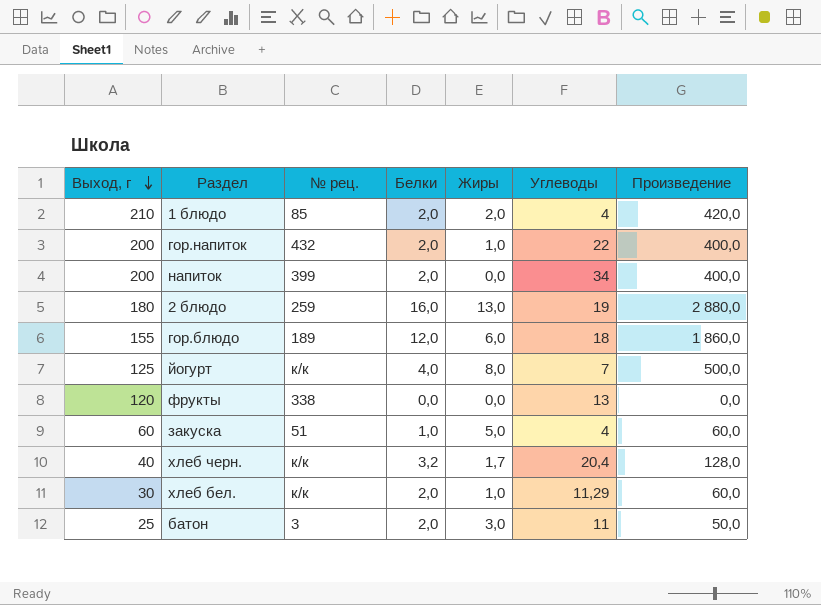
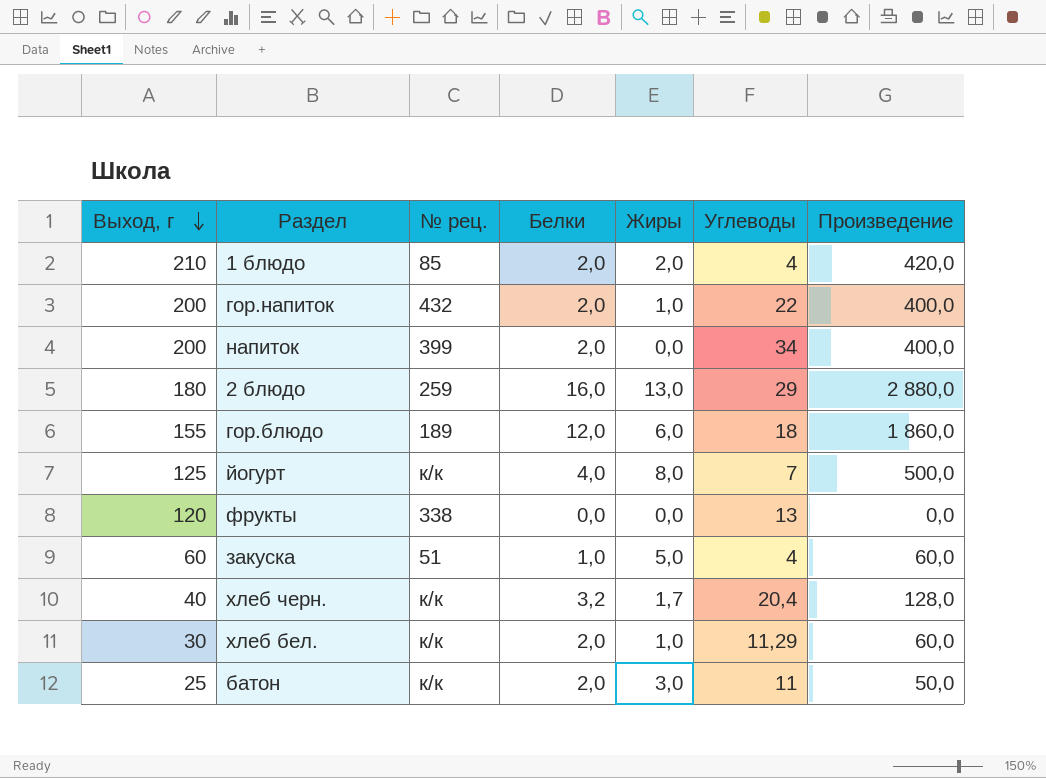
2 блюдо | Углеводы: 19 -> 29
батон | № рец.: 3 -> к/к

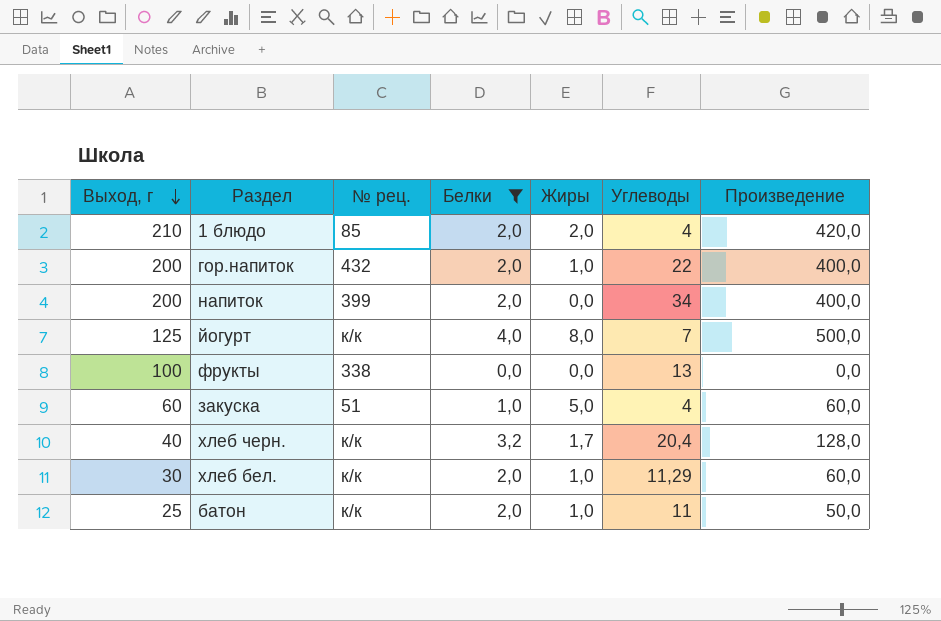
filter: none -> Белки <= 4,0
фрукты | Выход, г: 120 -> 100
батон | Жиры: 3,0 -> 1,0

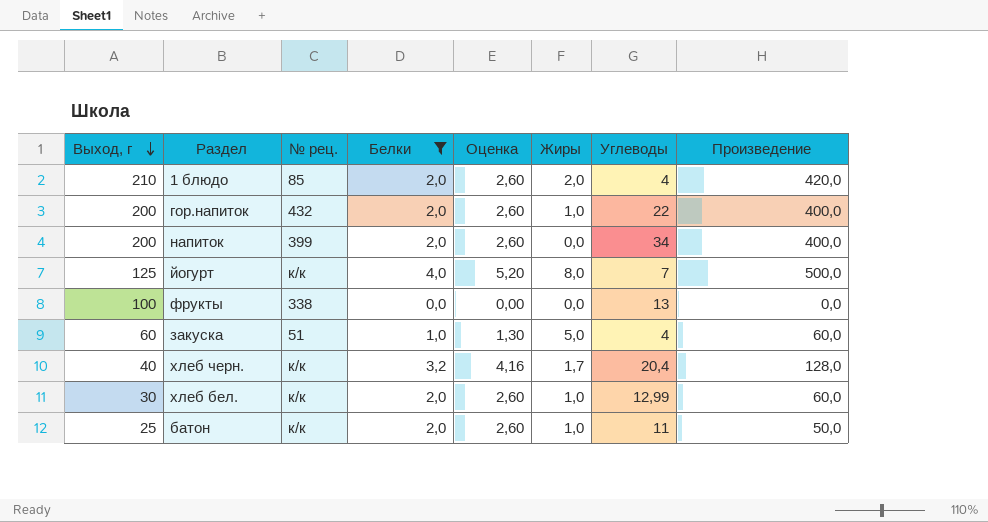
column Оценка | formula: none -> [Белки] * 1,3
хлеб бел. | Углеводы: 11,29 -> 12,99

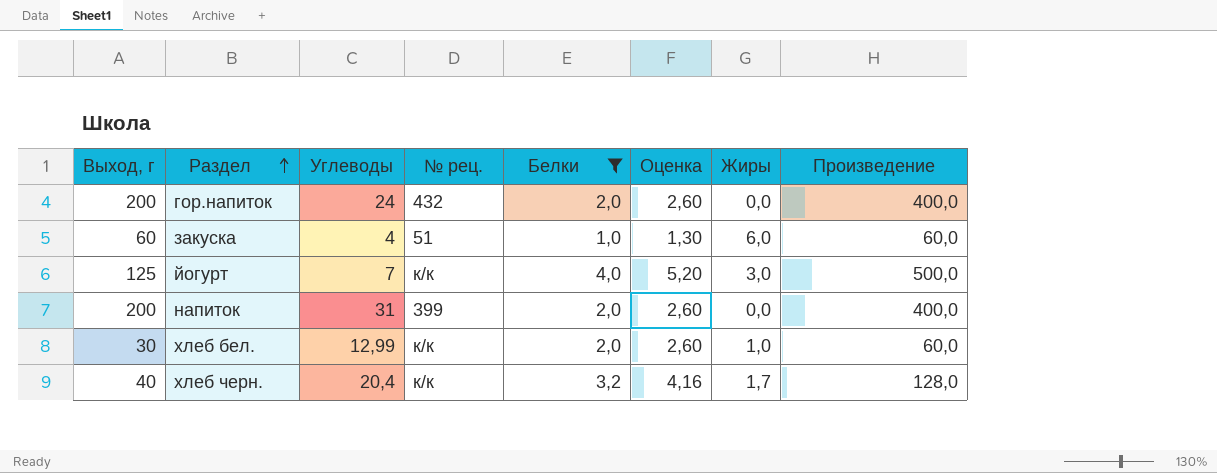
row order: Выход, г descending -> Раздел ascending
column Углеводы | position: 7 -> 3
row 1 блюдо: 210 | 85 | 2,0 | 2,60 | 2,0 | 4 | 420,0 -> none
row фрукты: 100 | 338 | 0,0 | 0,00 | 0,0 | 13 | 0,0 -> none
row батон: 25 | к/к | 2,0 | 2,60 | 1,0 | 11 | 50,0 -> none
гор.напиток | Углеводы: 22 -> 24
гор.напиток | Жиры: 1,0 -> 0,0
закуска | Жиры: 5,0 -> 6,0
йогурт | Жиры: 8,0 -> 3,0
напиток | Углеводы: 34 -> 31

